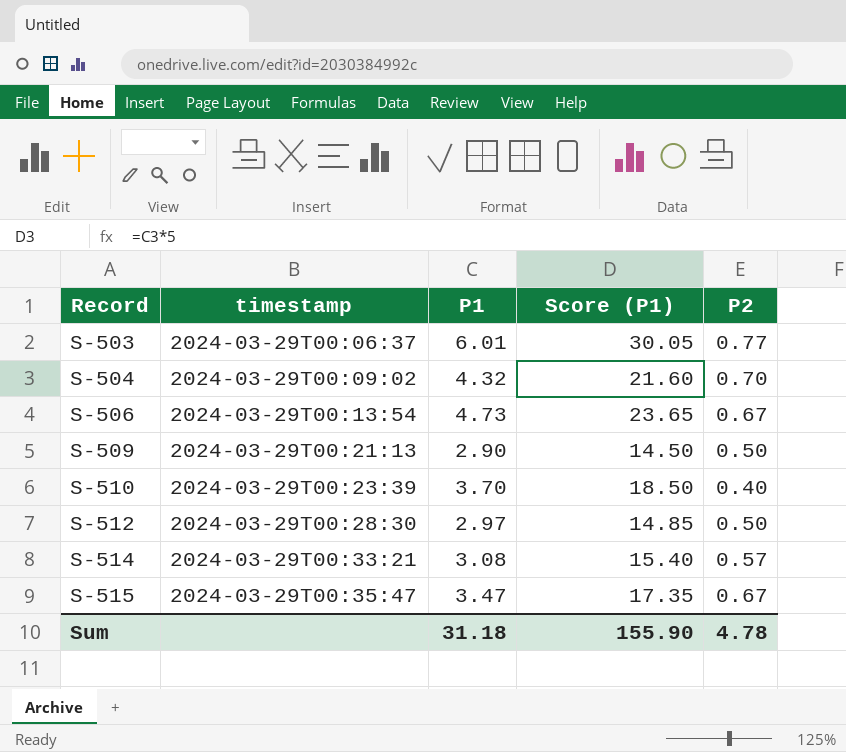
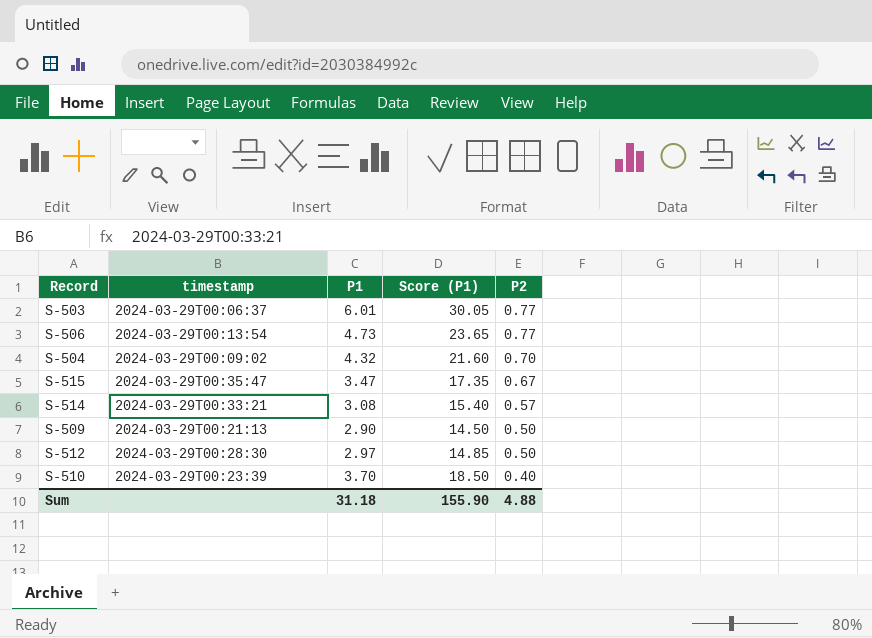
row order: Record ascending -> P2 descending
S-506 | P2: 0.67 -> 0.77
Sum | P2: 4.78 -> 4.88

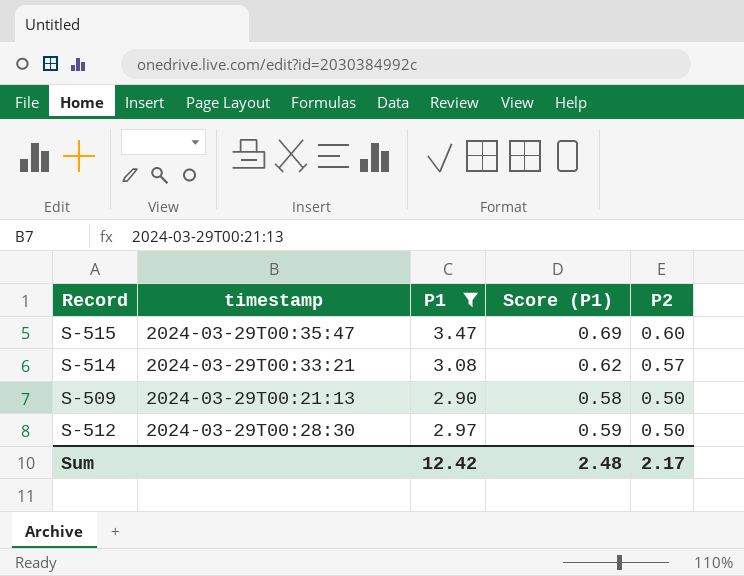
filter: none -> P1 <= 3.47
column Score (P1) | formula: [P1] * 5 -> [P1] * 0.2
S-515 | P2: 0.67 -> 0.60
Sum | P1: 31.18 -> 12.42
Sum | Score (P1): 155.90 -> 2.48
Sum | P2: 4.88 -> 2.17

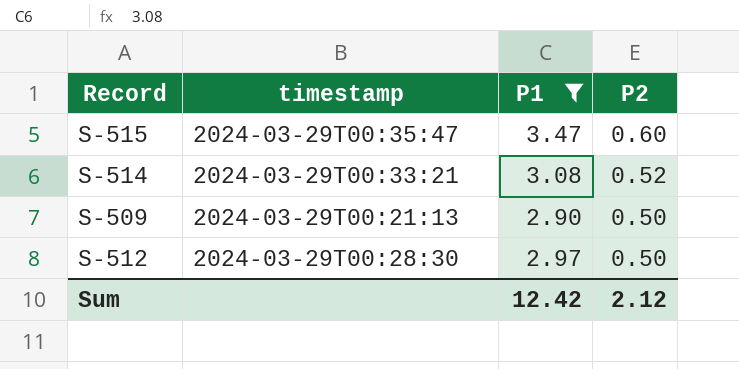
column Score (P1) | formula: [P1] * 0.2 -> none
S-514 | P2: 0.57 -> 0.52
Sum | P2: 2.17 -> 2.12

